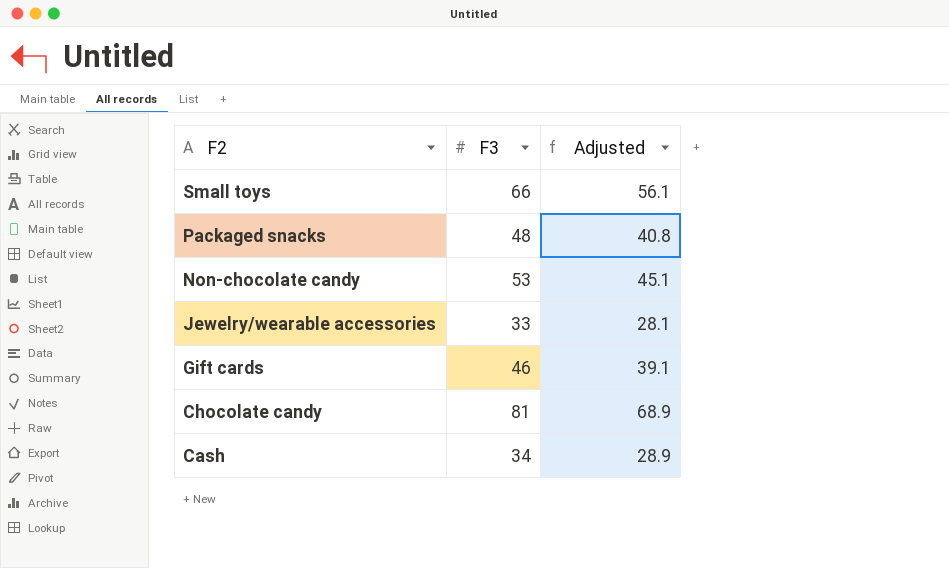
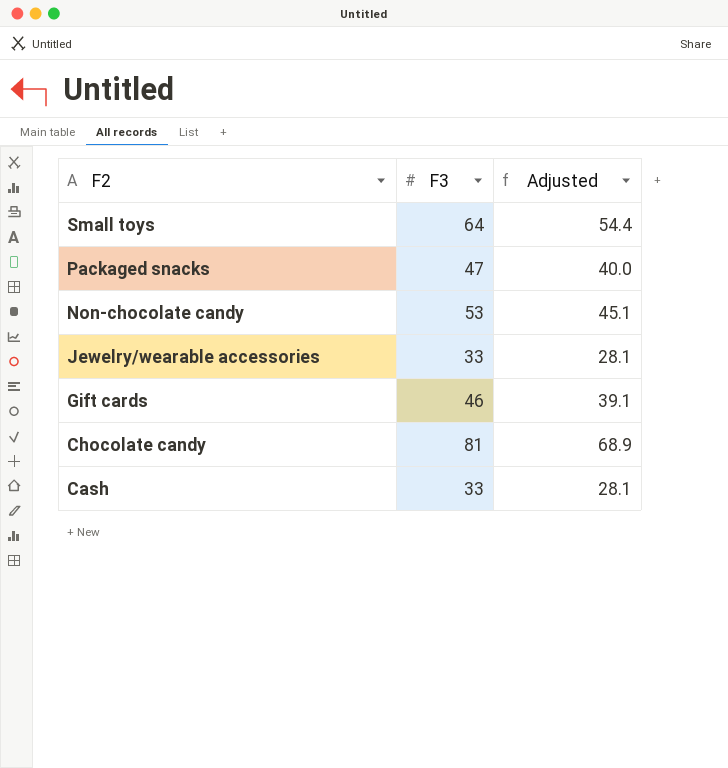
Small toys | F3: 66 -> 64
Small toys | Adjusted: 56.1 -> 54.4
Packaged snacks | F3: 48 -> 47
Packaged snacks | Adjusted: 40.8 -> 40.0
Cash | F3: 34 -> 33
Cash | Adjusted: 28.9 -> 28.1

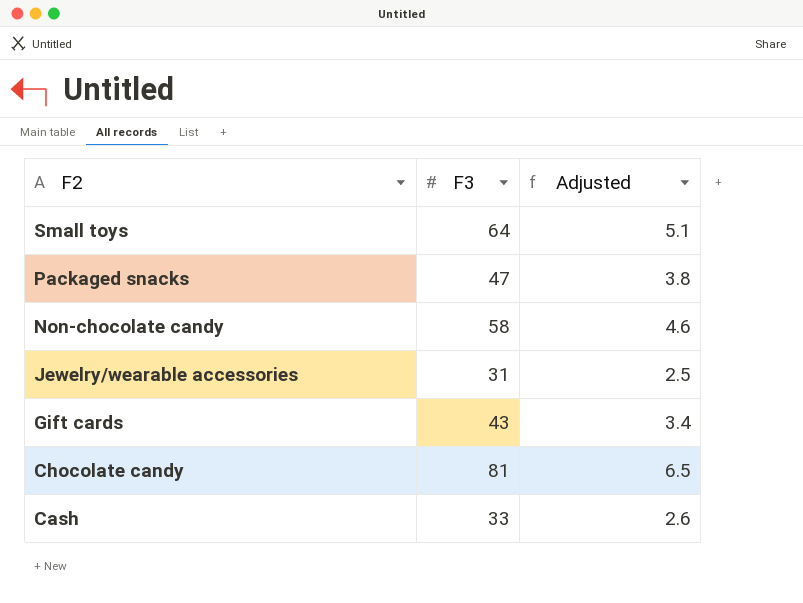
column Adjusted | formula: [F3] * 0.85 -> [F3] * 0.08
Non-chocolate candy | F3: 53 -> 58
Jewelry/wearable accessories | F3: 33 -> 31
Gift cards | F3: 46 -> 43

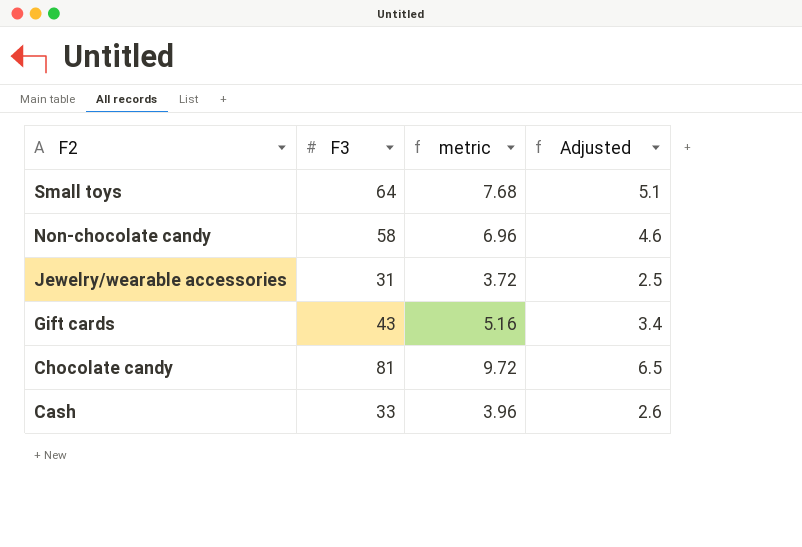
column metric | formula: none -> [F3] * 0.12
row Packaged snacks: 47 | 3.8 -> none

